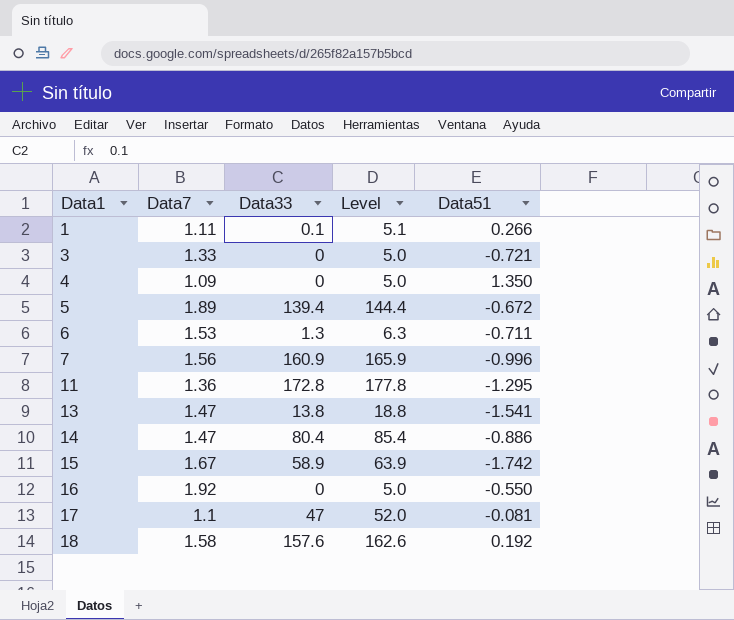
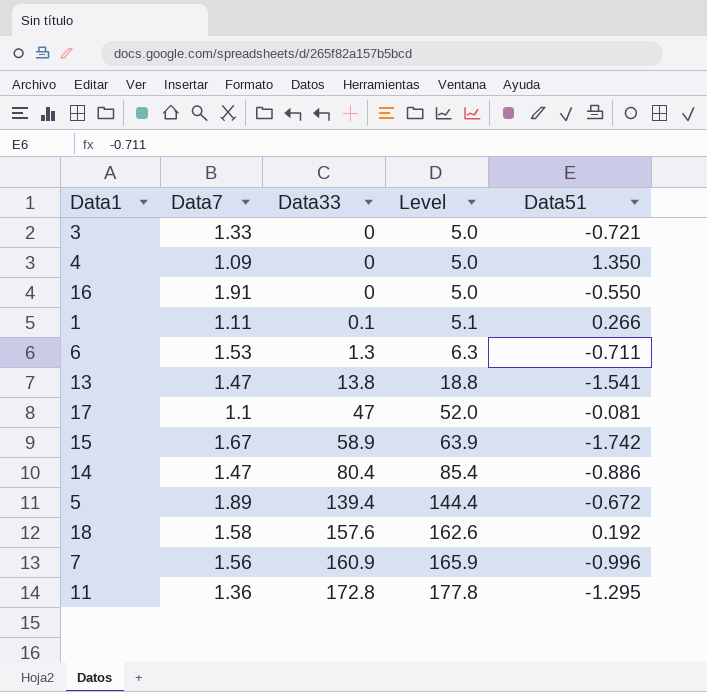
row order: Data1 ascending -> Data33 ascending
16 | Data7: 1.92 -> 1.91

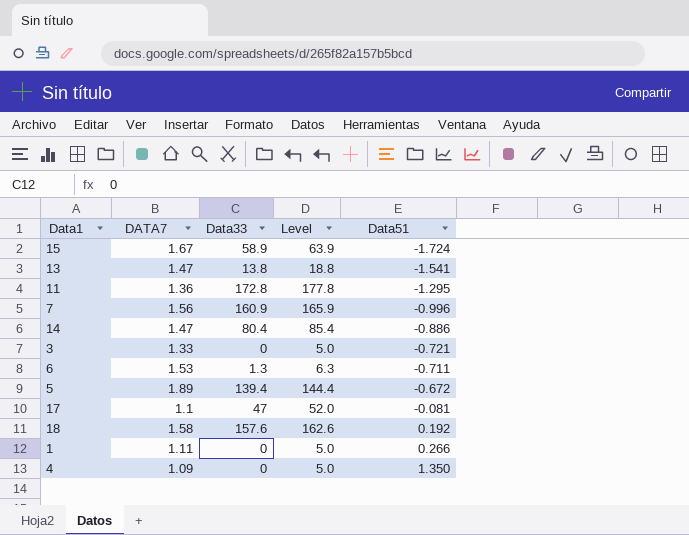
row order: Data33 ascending -> Data51 ascending
column name: Data7 -> DATA7
row 16: 1.91 | 0 | 5.0 | -0.550 -> none
15 | Data51: -1.742 -> -1.724
1 | Data33: 0.1 -> 0
1 | Level: 5.1 -> 5.0

